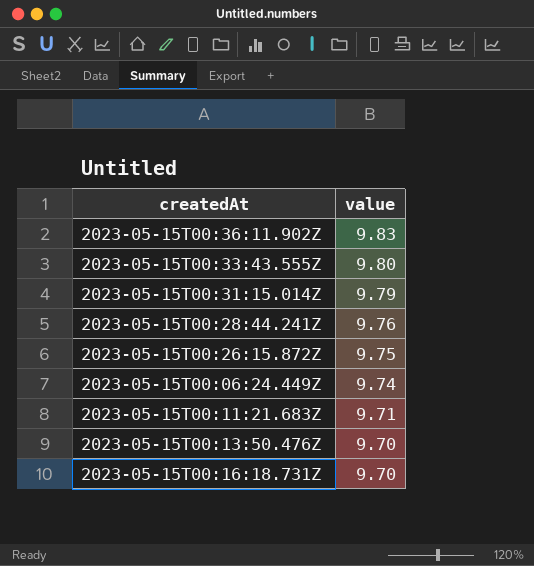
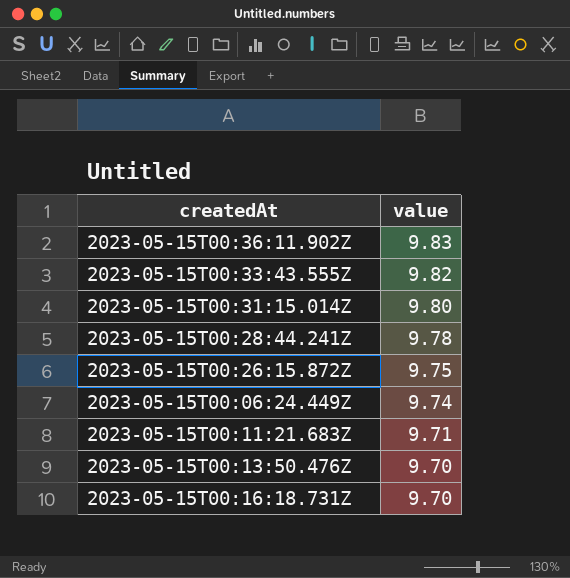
2023-05-15T00:33:43.555Z | value: 9.80 -> 9.82
2023-05-15T00:31:15.014Z | value: 9.79 -> 9.80
2023-05-15T00:28:44.241Z | value: 9.76 -> 9.78

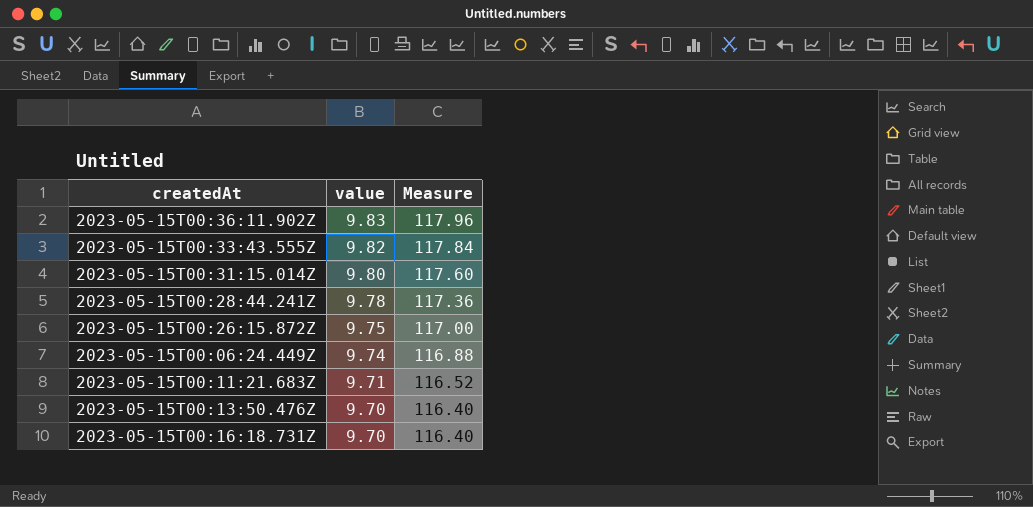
column Measure | formula: none -> [value] * 12

